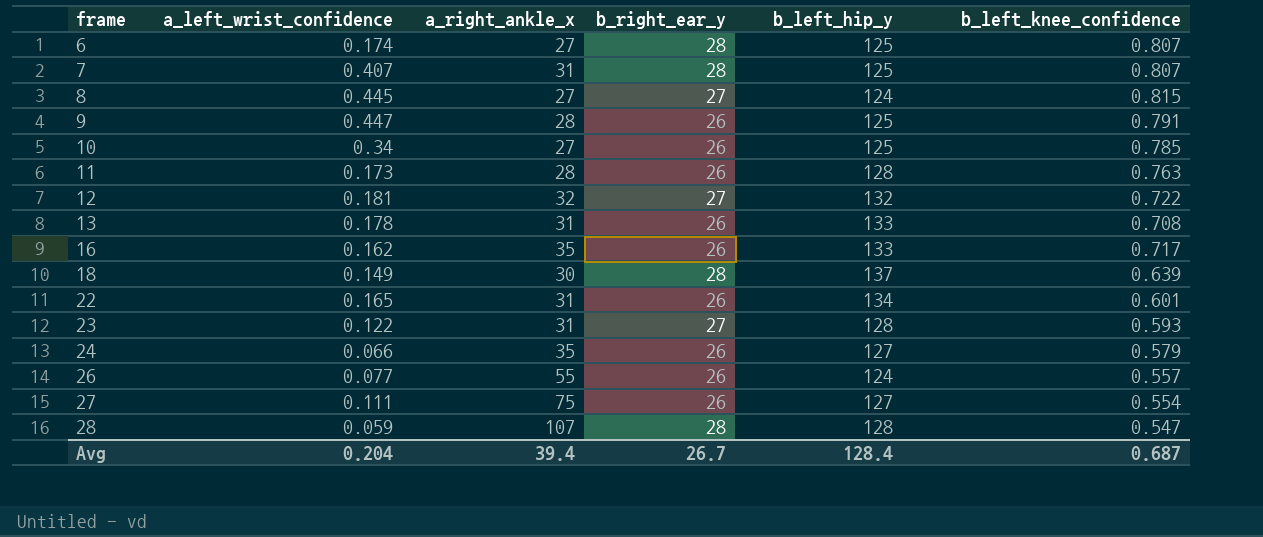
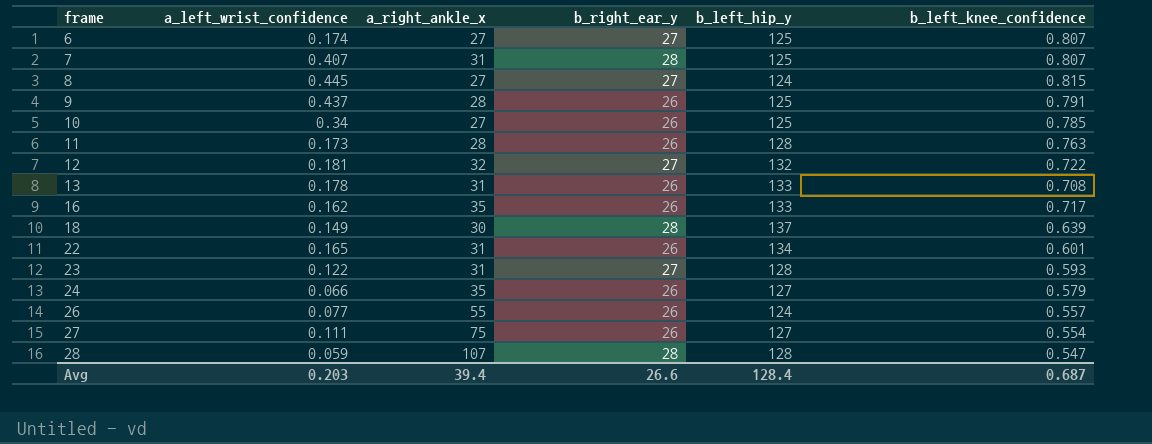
6 | b_right_ear_y: 28 -> 27
9 | a_left_wrist_confidence: 0.447 -> 0.437
Avg | a_left_wrist_confidence: 0.204 -> 0.203
Avg | b_right_ear_y: 26.7 -> 26.6

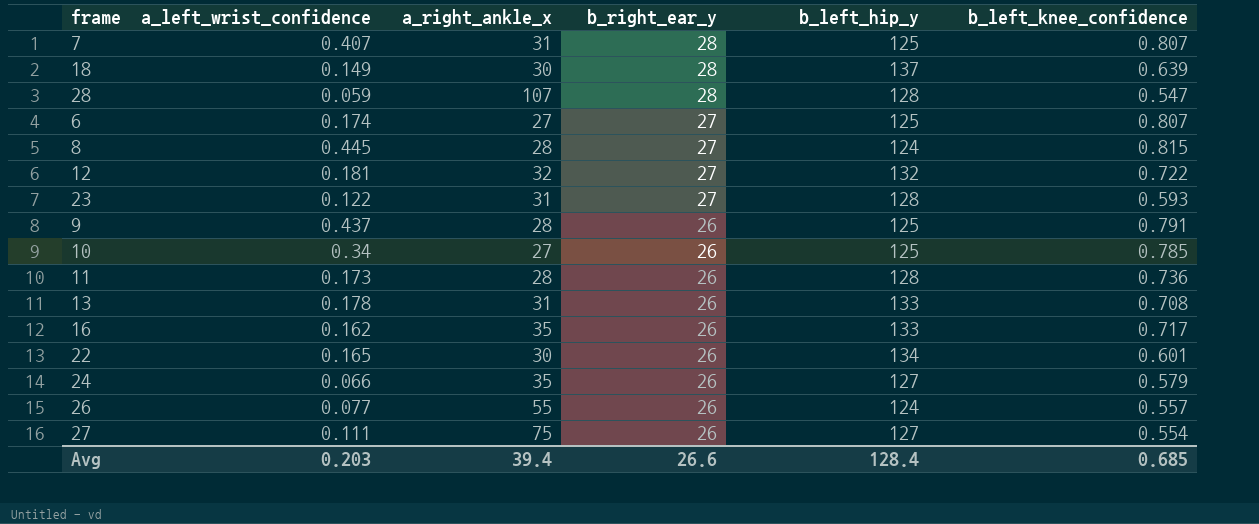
row order: frame ascending -> b_right_ear_y descending
8 | a_right_ankle_x: 27 -> 28
11 | b_left_knee_confidence: 0.763 -> 0.736
22 | a_right_ankle_x: 31 -> 30
Avg | b_left_knee_confidence: 0.687 -> 0.685

